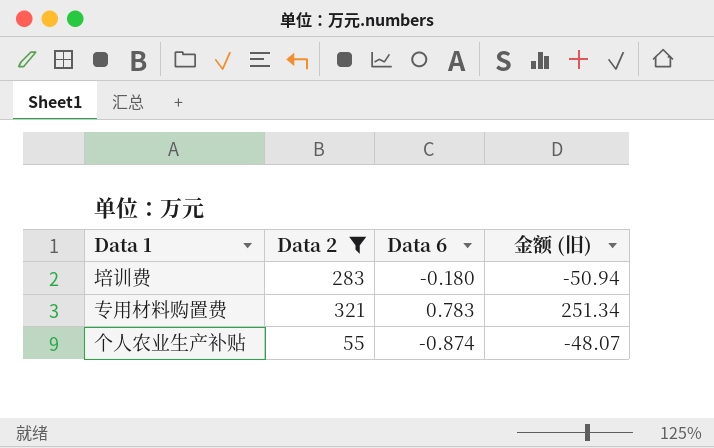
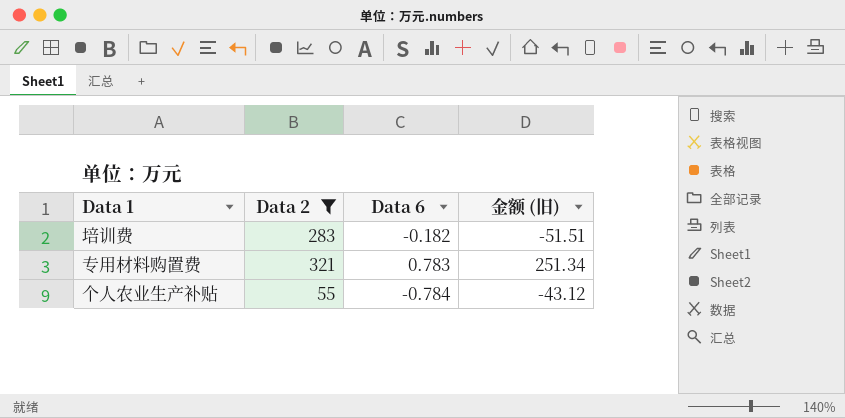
培训费 | Data 6: -0.180 -> -0.182
培训费 | 金额 (旧): -50.94 -> -51.51
个人农业生产补贴 | Data 6: -0.874 -> -0.784
个人农业生产补贴 | 金额 (旧): -48.07 -> -43.12

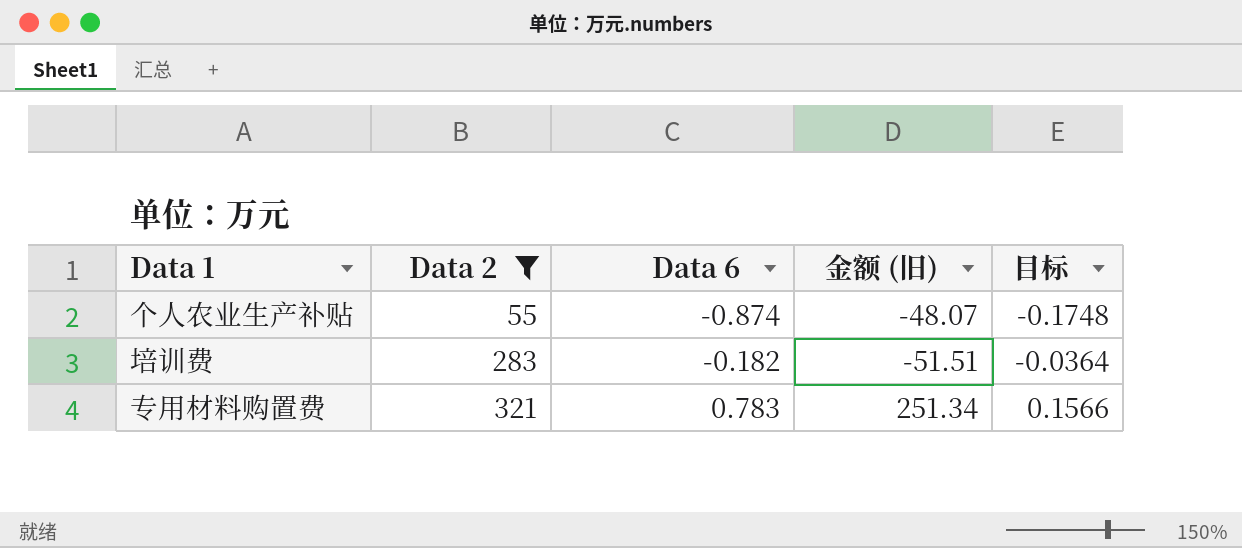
row order: none -> Data 2 ascending
column 目标 | formula: none -> [Data 6] * 0.2
个人农业生产补贴 | Data 6: -0.784 -> -0.874
个人农业生产补贴 | 金额 (旧): -43.12 -> -48.07

